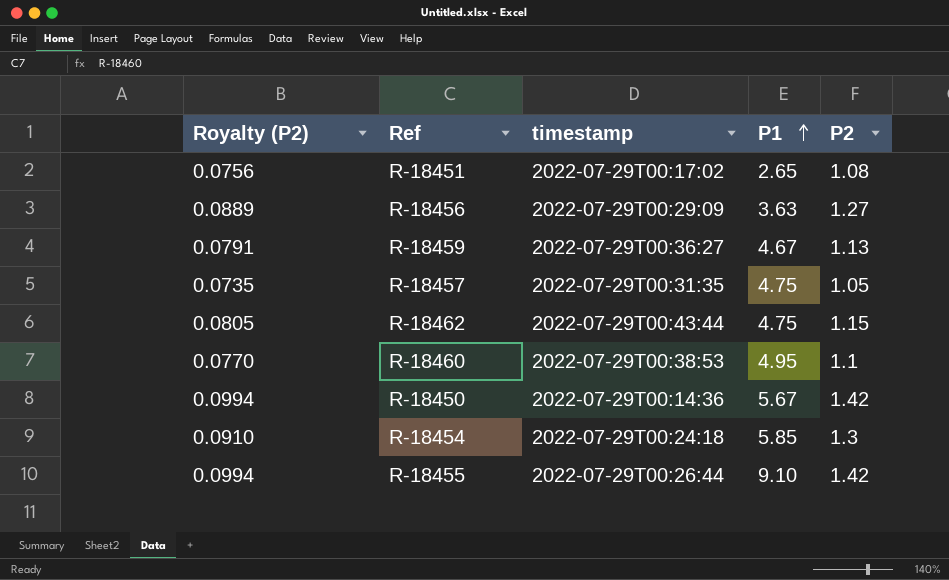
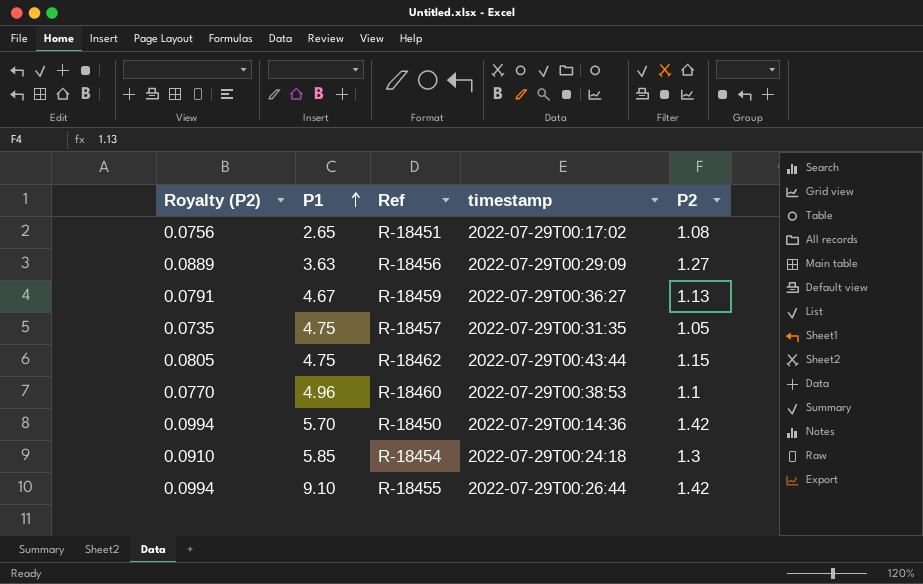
column P1 | position: 4 -> 2
R-18460 | P1: 4.95 -> 4.96
R-18450 | P1: 5.67 -> 5.70

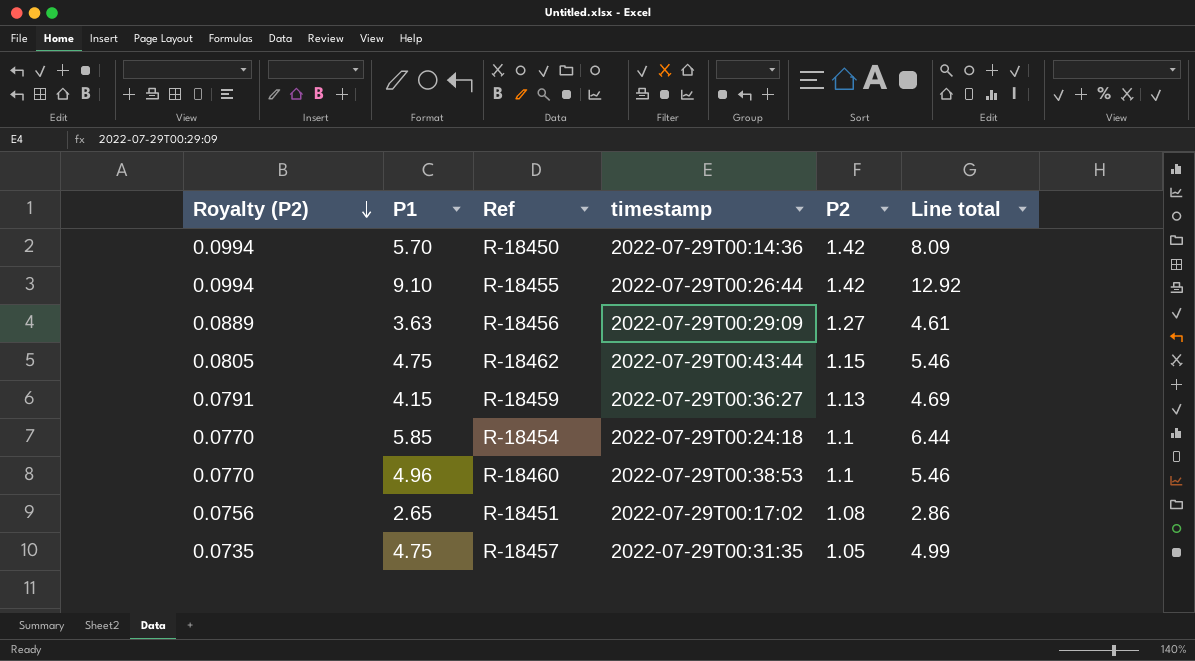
row order: P1 ascending -> Royalty (P2) descending
column Line total | formula: none -> [P1] * [P2]
R-18459 | P1: 4.67 -> 4.15
R-18454 | Royalty (P2): 0.0910 -> 0.0770
R-18454 | P2: 1.3 -> 1.1

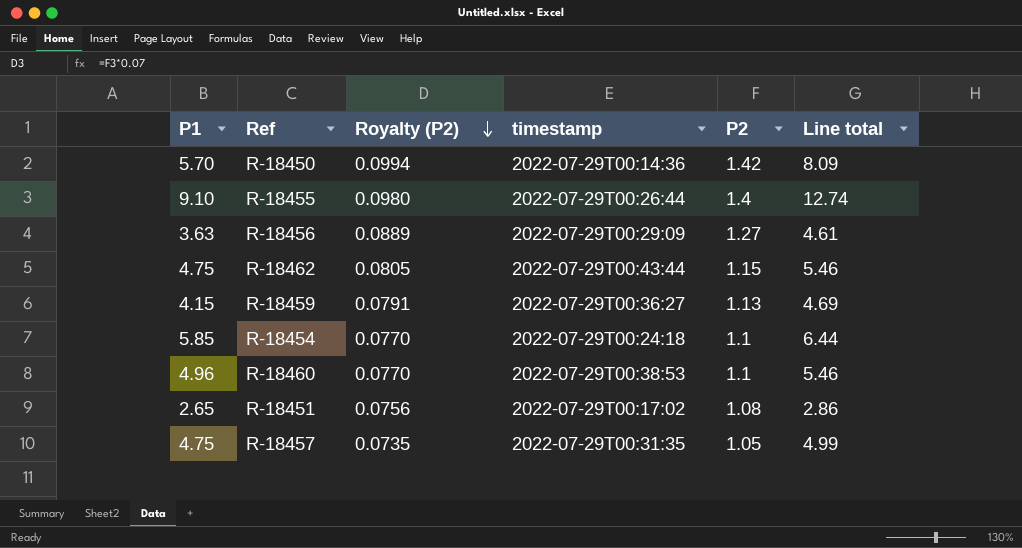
column Royalty (P2) | position: 1 -> 3
R-18455 | Royalty (P2): 0.0994 -> 0.0980
R-18455 | P2: 1.42 -> 1.4
R-18455 | Line total: 12.92 -> 12.74

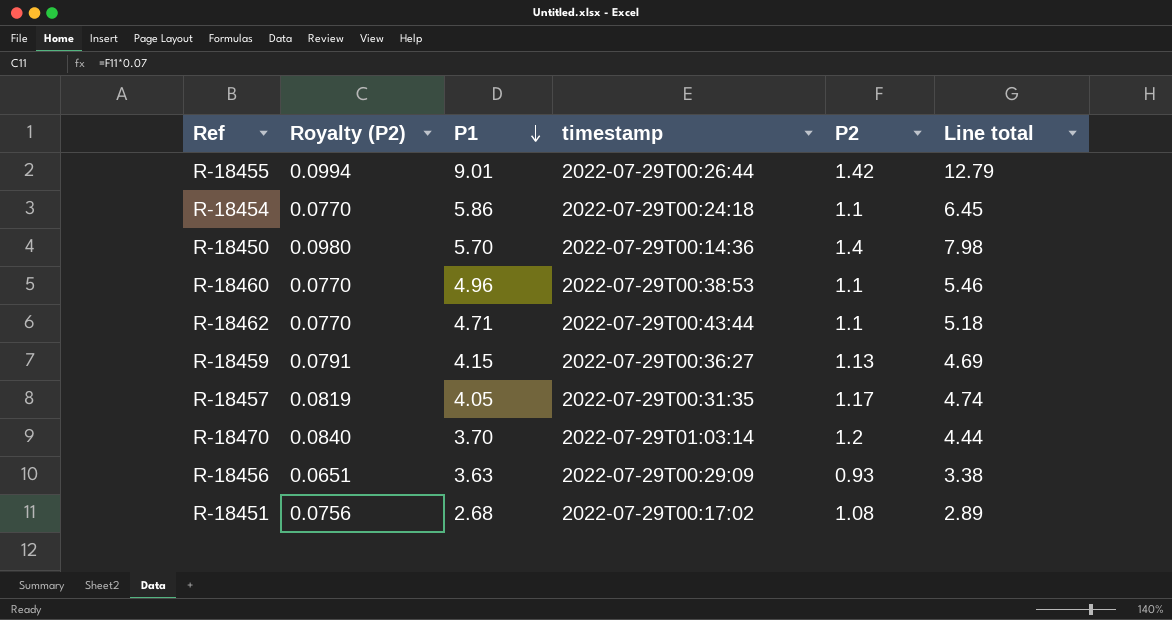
row order: Royalty (P2) descending -> P1 descending
column P1 | position: 1 -> 3
R-18455 | Royalty (P2): 0.0980 -> 0.0994
R-18455 | P1: 9.10 -> 9.01
R-18455 | P2: 1.4 -> 1.42
R-18455 | Line total: 12.74 -> 12.79
R-18454 | P1: 5.85 -> 5.86
R-18454 | Line total: 6.44 -> 6.45
R-18450 | Royalty (P2): 0.0994 -> 0.0980
R-18450 | P2: 1.42 -> 1.4
R-18450 | Line total: 8.09 -> 7.98
R-18462 | Royalty (P2): 0.0805 -> 0.0770
R-18462 | P1: 4.75 -> 4.71
R-18462 | P2: 1.15 -> 1.1
R-18462 | Line total: 5.46 -> 5.18
R-18457 | Royalty (P2): 0.0735 -> 0.0819
R-18457 | P1: 4.75 -> 4.05
R-18457 | P2: 1.05 -> 1.17
R-18457 | Line total: 4.99 -> 4.74
row R-18470: none -> 0.0840 | 3.70 | 2022-07-29T01:03:14 | 1.2 | 4.44
R-18456 | Royalty (P2): 0.0889 -> 0.0651
R-18456 | P2: 1.27 -> 0.93
R-18456 | Line total: 4.61 -> 3.38
R-18451 | P1: 2.65 -> 2.68
R-18451 | Line total: 2.86 -> 2.89

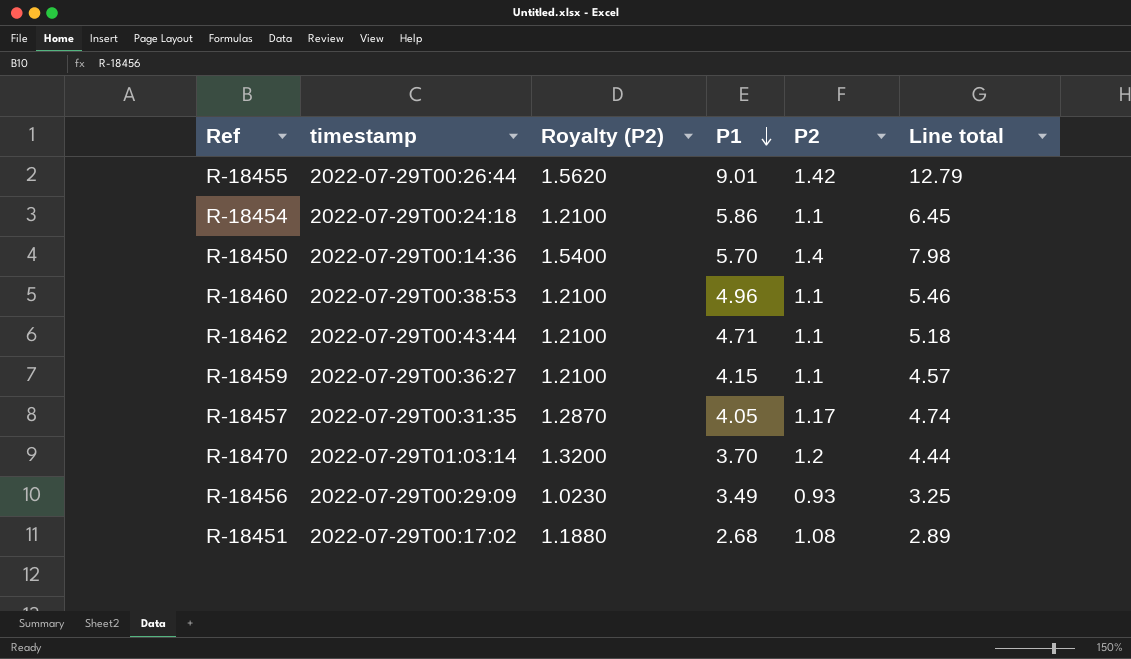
column timestamp | position: 4 -> 2
column Royalty (P2) | formula: [P2] * 0.07 -> [P2] * 1.1
R-18459 | P2: 1.13 -> 1.1
R-18459 | Line total: 4.69 -> 4.57
R-18456 | P1: 3.63 -> 3.49
R-18456 | Line total: 3.38 -> 3.25

